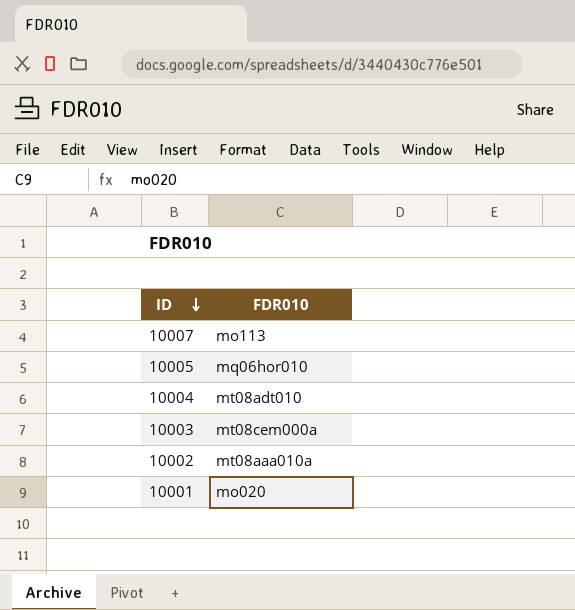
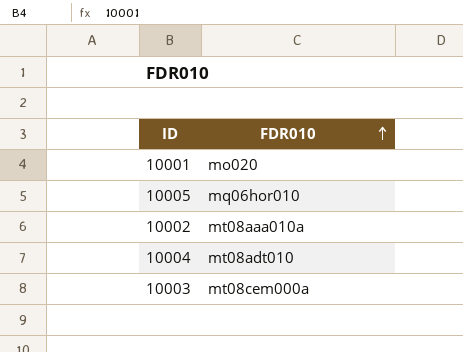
row order: ID descending -> FDR010 ascending
row 10007: mo113 -> none

